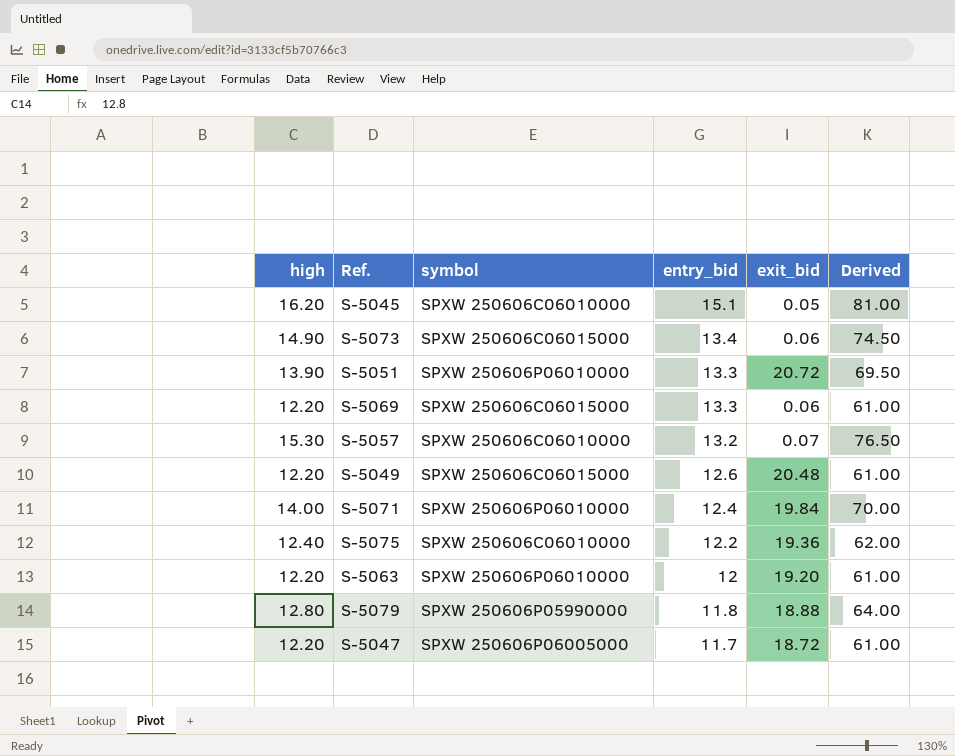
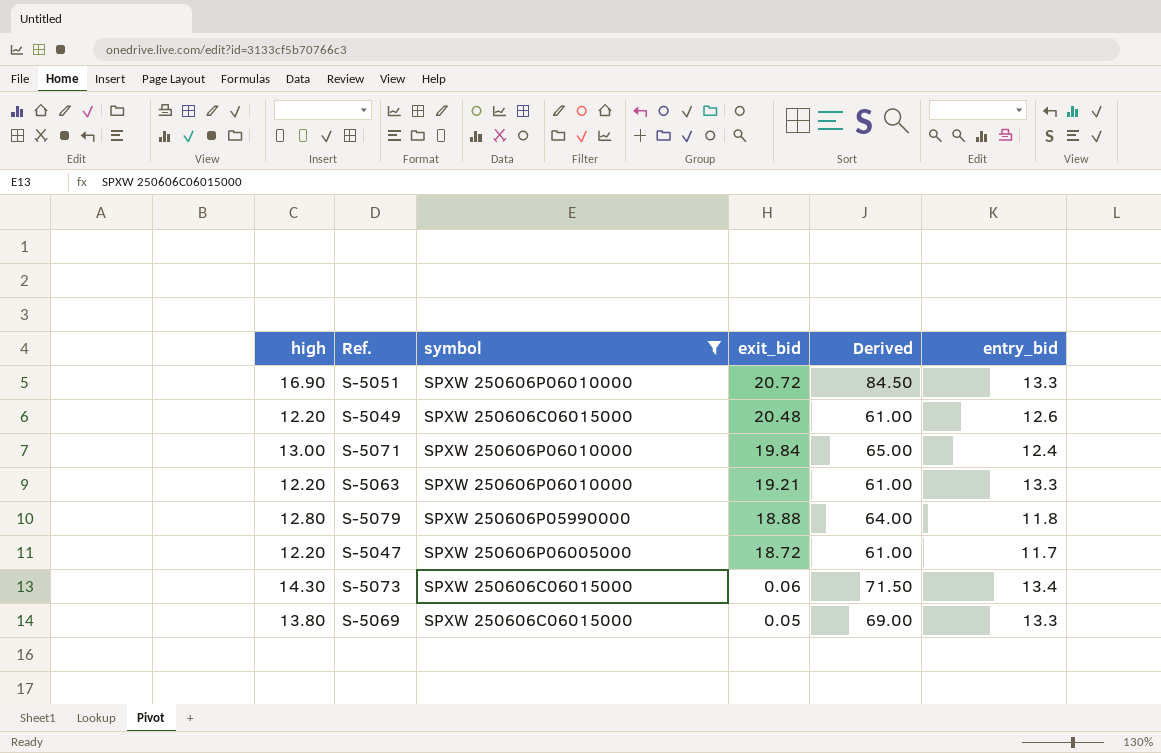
filter: none -> symbol != SPXW 250606C06010000
row order: entry_bid descending -> exit_bid descending
column entry_bid | position: 4 -> 6
S-5051 | high: 13.90 -> 16.90
S-5051 | Derived: 69.50 -> 84.50
S-5071 | high: 14.00 -> 13.00
S-5071 | Derived: 70.00 -> 65.00
S-5063 | exit_bid: 19.20 -> 19.21
S-5063 | entry_bid: 12 -> 13.3
S-5073 | high: 14.90 -> 14.30
S-5073 | Derived: 74.50 -> 71.50
S-5069 | high: 12.20 -> 13.80
S-5069 | exit_bid: 0.06 -> 0.05
S-5069 | Derived: 61.00 -> 69.00

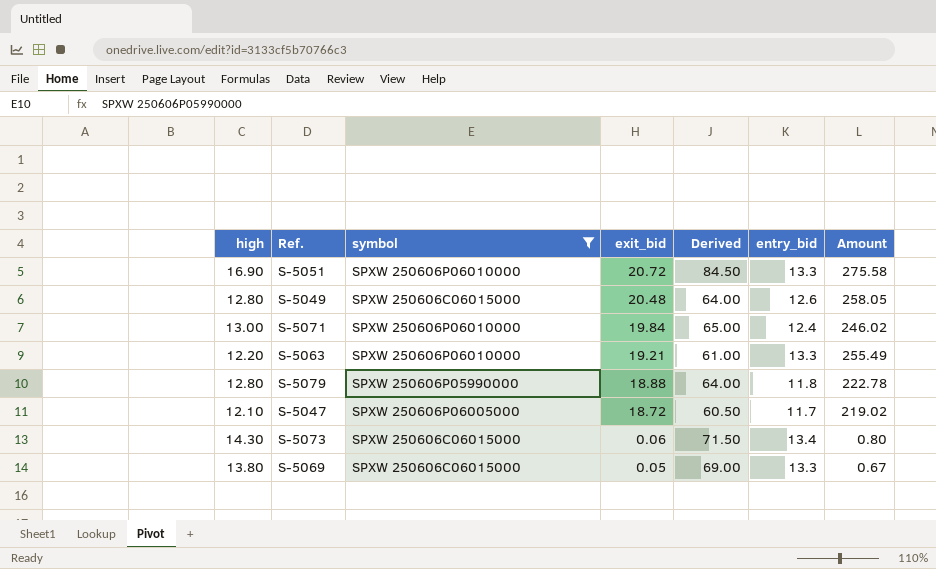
column Amount | formula: none -> [exit_bid] * [entry_bid]
S-5049 | high: 12.20 -> 12.80
S-5049 | Derived: 61.00 -> 64.00
S-5047 | high: 12.20 -> 12.10
S-5047 | Derived: 61.00 -> 60.50

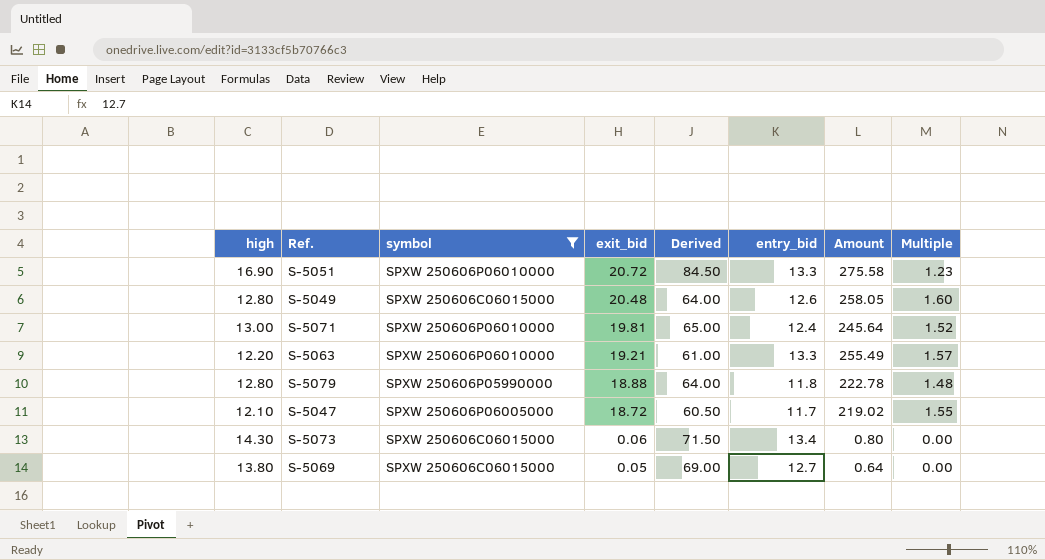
column Multiple | formula: none -> [exit_bid] / [high]
S-5071 | exit_bid: 19.84 -> 19.81
S-5071 | Amount: 246.02 -> 245.64
S-5069 | entry_bid: 13.3 -> 12.7
S-5069 | Amount: 0.67 -> 0.64

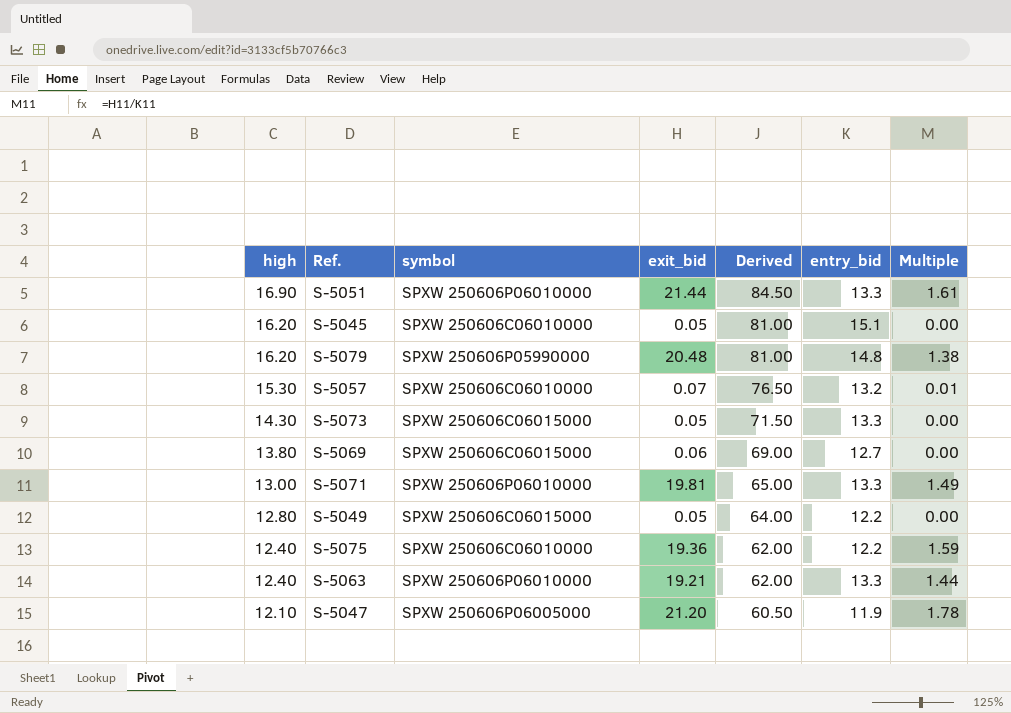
filter: symbol != SPXW 250606C06010000 -> none
row order: exit_bid descending -> high descending
column Amount | formula: [exit_bid] * [entry_bid] -> none
column Multiple | formula: [exit_bid] / [high] -> [exit_bid] / [entry_bid]
S-5051 | exit_bid: 20.72 -> 21.44
S-5079 | high: 12.80 -> 16.20
S-5079 | exit_bid: 18.88 -> 20.48
S-5079 | Derived: 64.00 -> 81.00
S-5079 | entry_bid: 11.8 -> 14.8
S-5073 | exit_bid: 0.06 -> 0.05
S-5073 | entry_bid: 13.4 -> 13.3
S-5069 | exit_bid: 0.05 -> 0.06
S-5071 | entry_bid: 12.4 -> 13.3
S-5049 | exit_bid: 20.48 -> 0.05
S-5049 | entry_bid: 12.6 -> 12.2
S-5063 | high: 12.20 -> 12.40
S-5063 | Derived: 61.00 -> 62.00
S-5047 | exit_bid: 18.72 -> 21.20
S-5047 | entry_bid: 11.7 -> 11.9

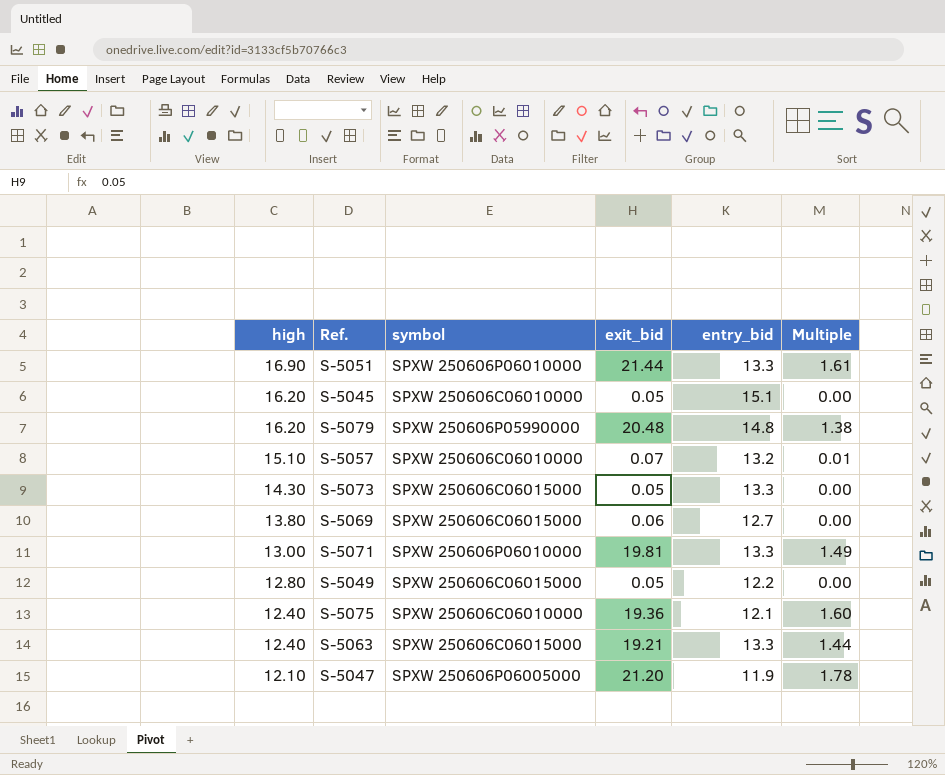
column Derived | formula: [high] * 5 -> none
S-5057 | high: 15.30 -> 15.10
S-5075 | entry_bid: 12.2 -> 12.1
S-5075 | Multiple: 1.59 -> 1.60
S-5063 | symbol: SPXW 250606P06010000 -> SPXW 250606C06015000

